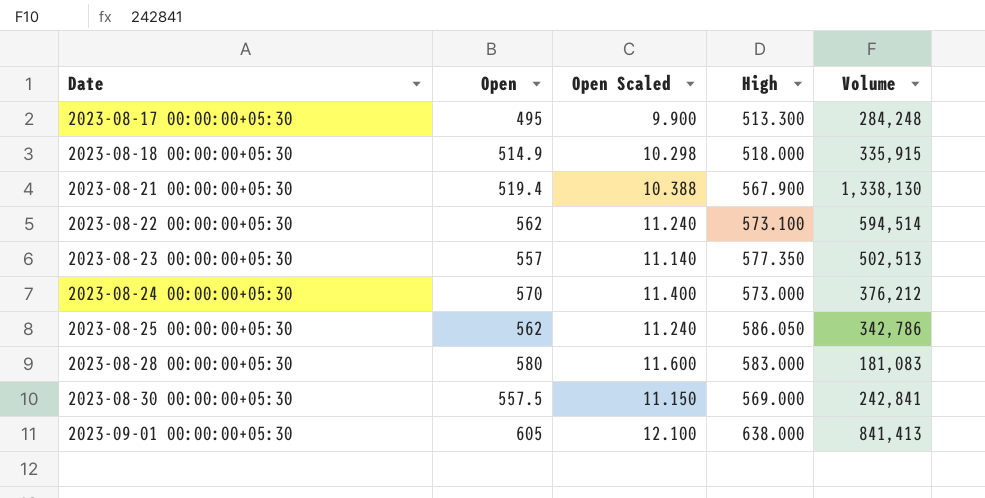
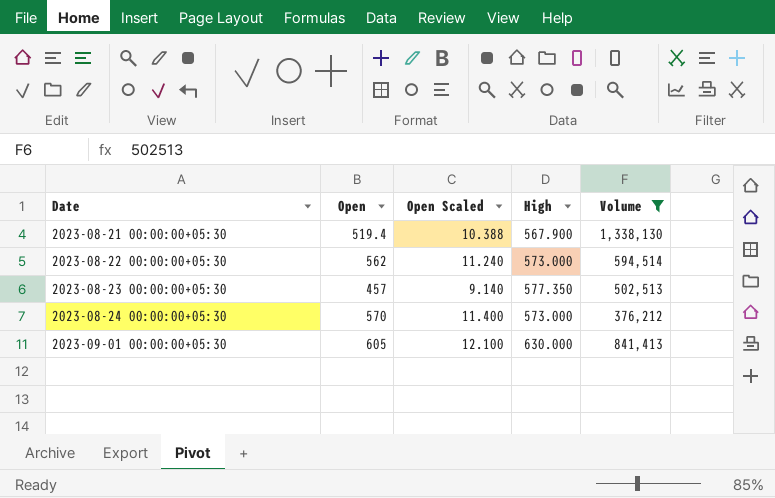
filter: none -> Volume >= 376,212
2023-08-22 00:00:00+05:30 | High: 573.100 -> 573.000
2023-08-23 00:00:00+05:30 | Open: 557 -> 457
2023-08-23 00:00:00+05:30 | Open Scaled: 11.140 -> 9.140
2023-09-01 00:00:00+05:30 | High: 638.000 -> 630.000

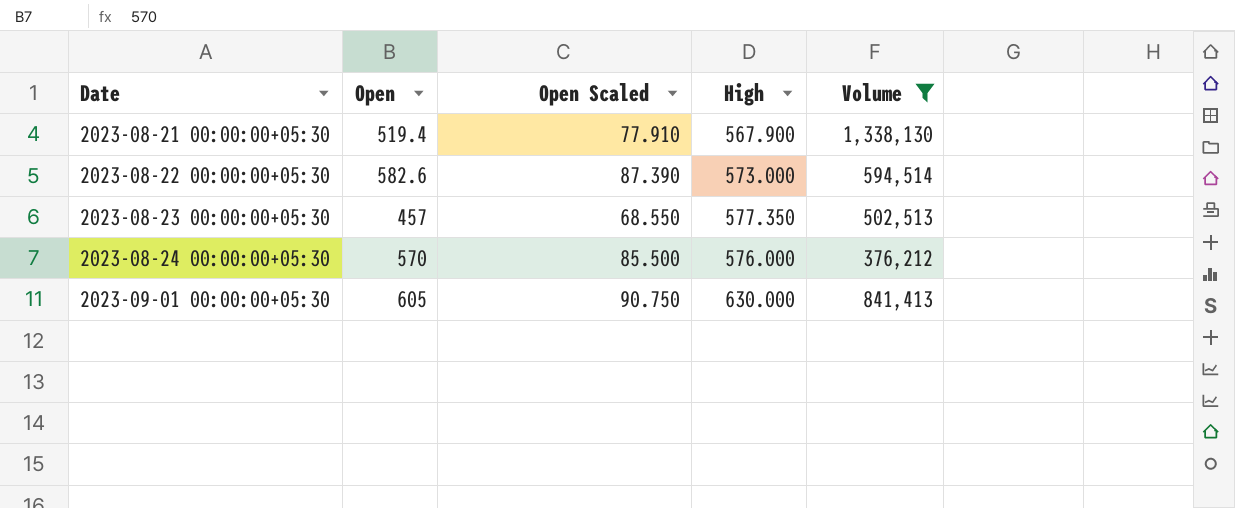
column Open Scaled | formula: [Open] * 0.02 -> [Open] * 0.15
2023-08-22 00:00:00+05:30 | Open: 562 -> 582.6
2023-08-24 00:00:00+05:30 | High: 573.000 -> 576.000

